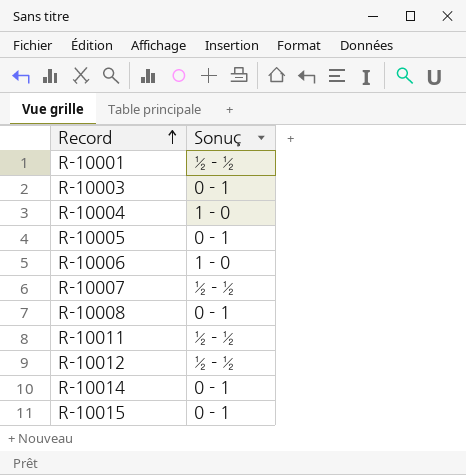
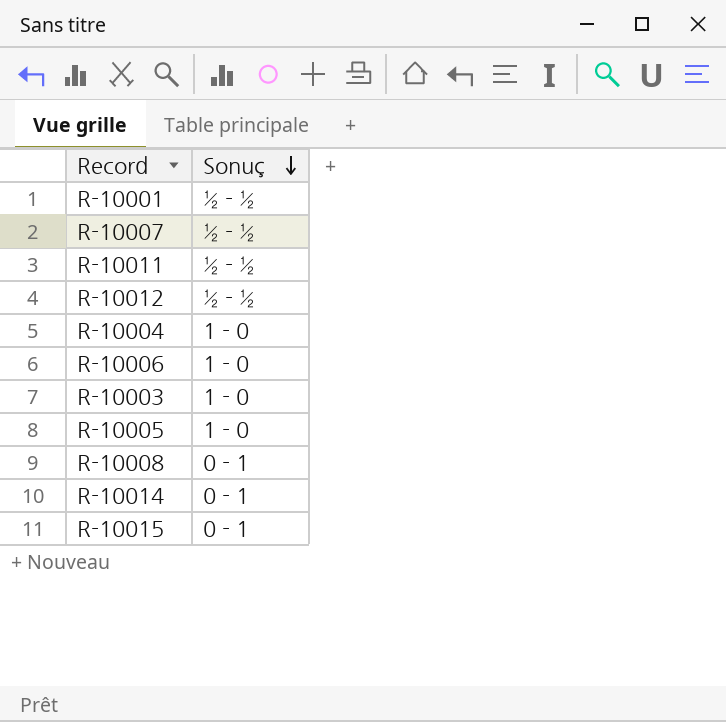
row order: Record ascending -> Sonuç descending
R-10003 | Sonuç: 0 - 1 -> 1 - 0
R-10005 | Sonuç: 0 - 1 -> 1 - 0

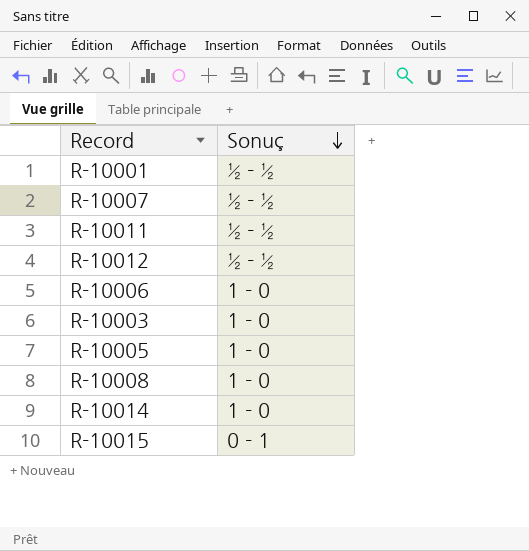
row R-10004: 1 - 0 -> none
R-10008 | Sonuç: 0 - 1 -> 1 - 0
R-10014 | Sonuç: 0 - 1 -> 1 - 0

